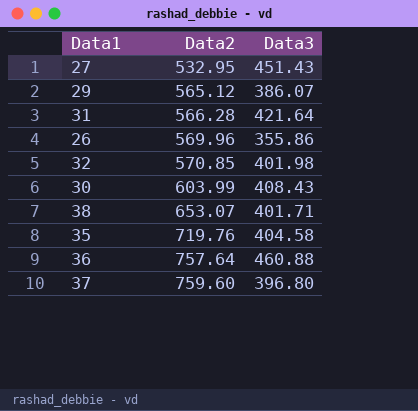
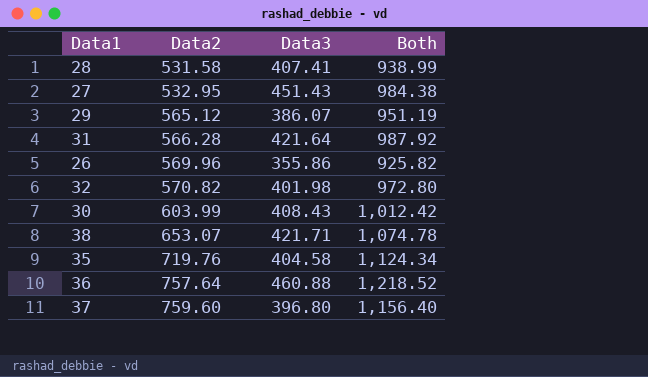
column Both | formula: none -> [Data2] + [Data3]
row 28: none -> 531.58 | 407.41 | 938.99
32 | Data2: 570.85 -> 570.82
38 | Data3: 401.71 -> 421.71

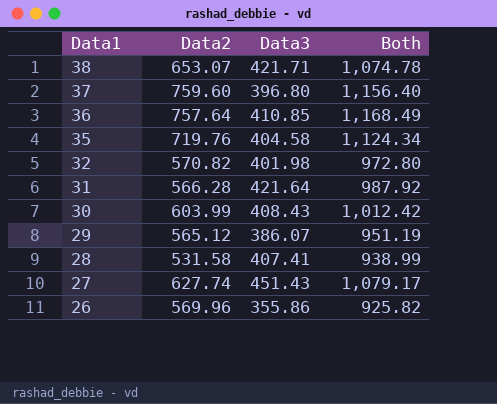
row order: Data2 ascending -> Data1 descending
36 | Data3: 460.88 -> 410.85
36 | Both: 1,218.52 -> 1,168.49
27 | Data2: 532.95 -> 627.74
27 | Both: 984.38 -> 1,079.17

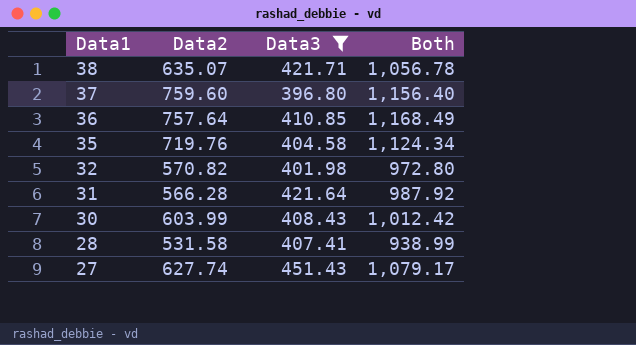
filter: none -> Data3 >= 396.80
38 | Data2: 653.07 -> 635.07
38 | Both: 1,074.78 -> 1,056.78

